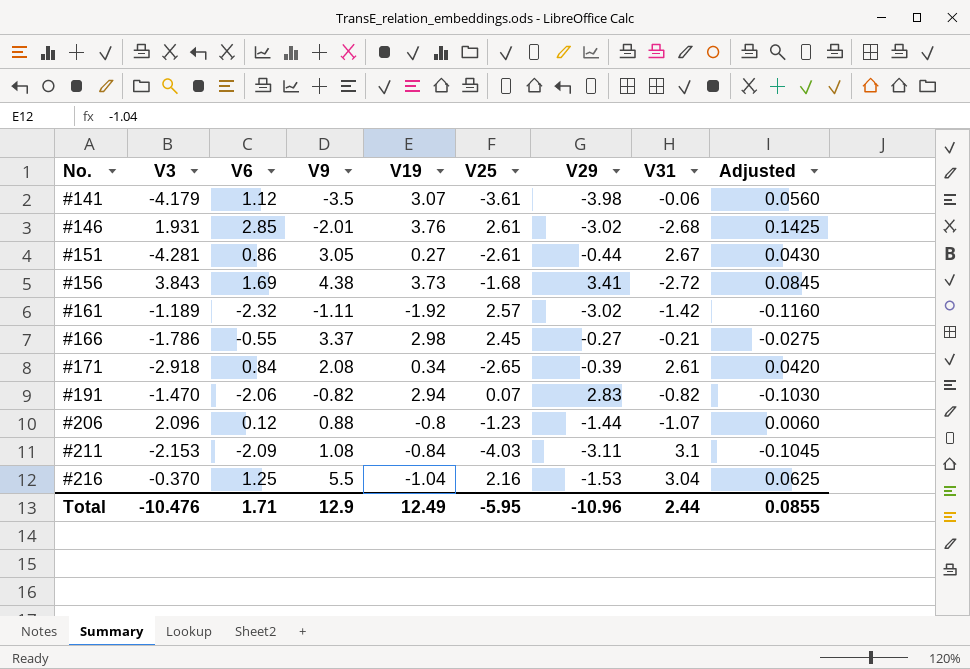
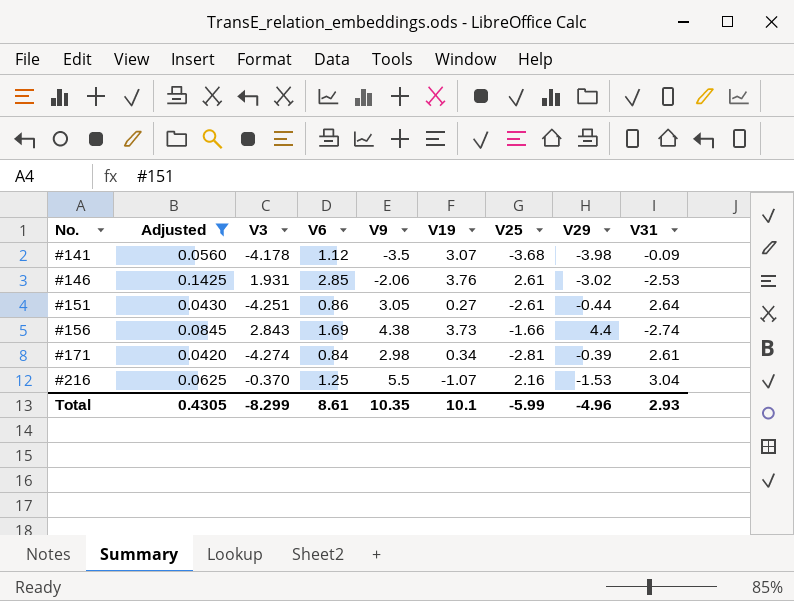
filter: none -> Adjusted >= 0.0420
column Adjusted | position: 9 -> 2
#141 | V3: -4.179 -> -4.178
#141 | V25: -3.61 -> -3.68
#141 | V31: -0.06 -> -0.09
#146 | V9: -2.01 -> -2.06
#146 | V31: -2.68 -> -2.53
#151 | V3: -4.281 -> -4.251
#151 | V31: 2.67 -> 2.64
#156 | V3: 3.843 -> 2.843
#156 | V25: -1.68 -> -1.66
#156 | V29: 3.41 -> 4.4
#156 | V31: -2.72 -> -2.74
#171 | V3: -2.918 -> -4.274
#171 | V9: 2.08 -> 2.98
#171 | V25: -2.65 -> -2.81
#216 | V19: -1.04 -> -1.07
Total | Adjusted: 0.0855 -> 0.4305
Total | V3: -10.476 -> -8.299
Total | V6: 1.71 -> 8.61
Total | V9: 12.9 -> 10.35
Total | V19: 12.49 -> 10.1
Total | V25: -5.95 -> -5.99
Total | V29: -10.96 -> -4.96
Total | V31: 2.44 -> 2.93

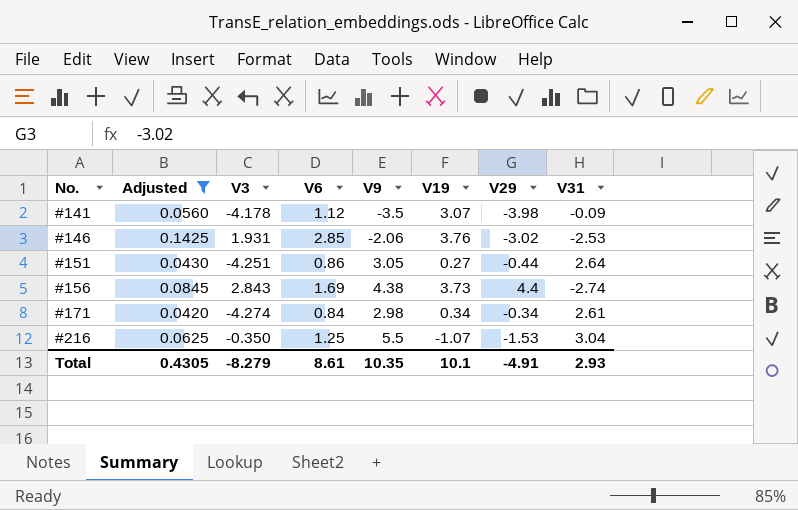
column V25 | position: 7 -> none
#171 | V29: -0.39 -> -0.34
#216 | V3: -0.370 -> -0.350
Total | V3: -8.299 -> -8.279
Total | V29: -4.96 -> -4.91

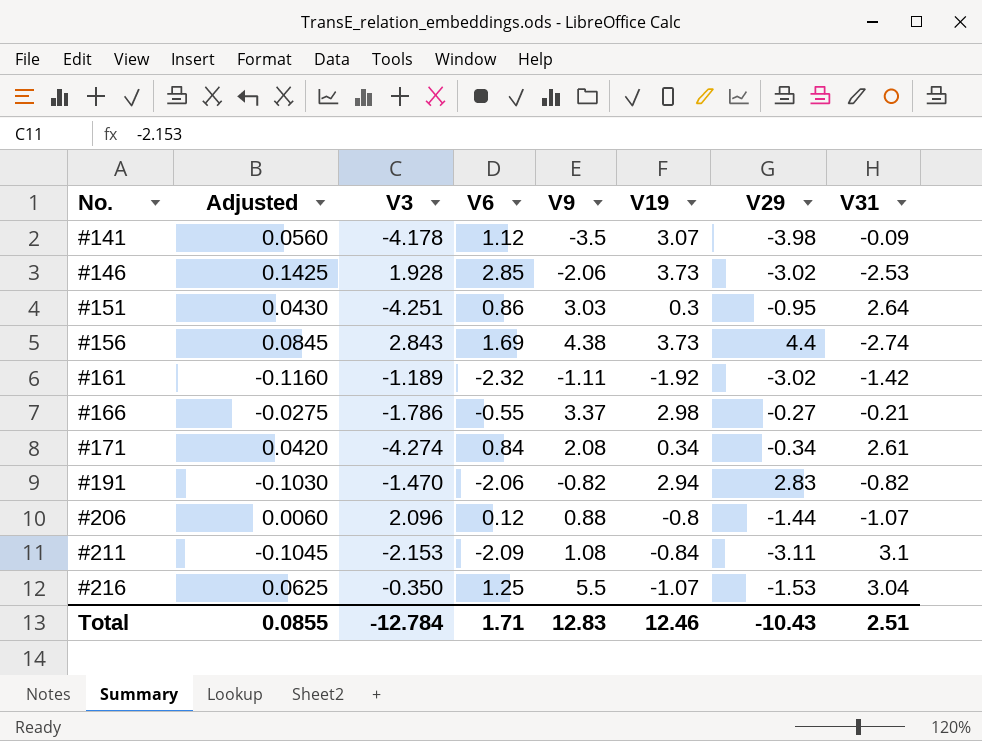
filter: Adjusted >= 0.0420 -> none
#146 | V3: 1.931 -> 1.928
#146 | V19: 3.76 -> 3.73
#151 | V9: 3.05 -> 3.03
#151 | V19: 0.27 -> 0.3
#151 | V29: -0.44 -> -0.95
#171 | V9: 2.98 -> 2.08
Total | Adjusted: 0.4305 -> 0.0855
Total | V3: -8.279 -> -12.784
Total | V6: 8.61 -> 1.71
Total | V9: 10.35 -> 12.83
Total | V19: 10.1 -> 12.46
Total | V29: -4.91 -> -10.43
Total | V31: 2.93 -> 2.51

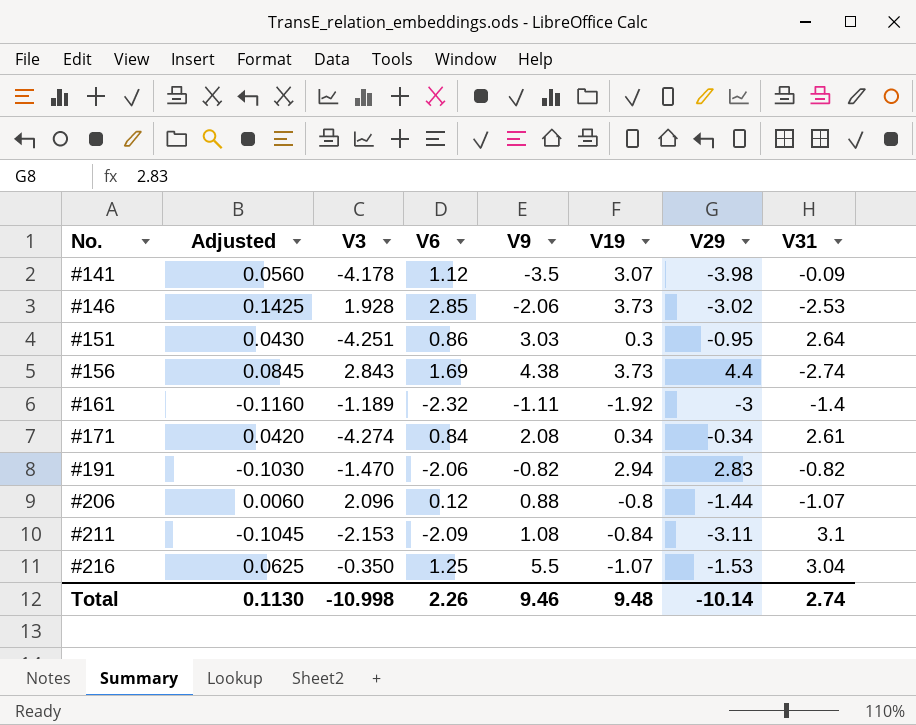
row #166: -0.0275 | -1.786 | -0.55 | 3.37 | 2.98 | -0.27 | -0.21 -> none
#161 | V29: -3.02 -> -3
#161 | V31: -1.42 -> -1.4
Total | Adjusted: 0.0855 -> 0.1130
Total | V3: -12.784 -> -10.998
Total | V6: 1.71 -> 2.26
Total | V9: 12.83 -> 9.46
Total | V19: 12.46 -> 9.48
Total | V29: -10.43 -> -10.14
Total | V31: 2.51 -> 2.74

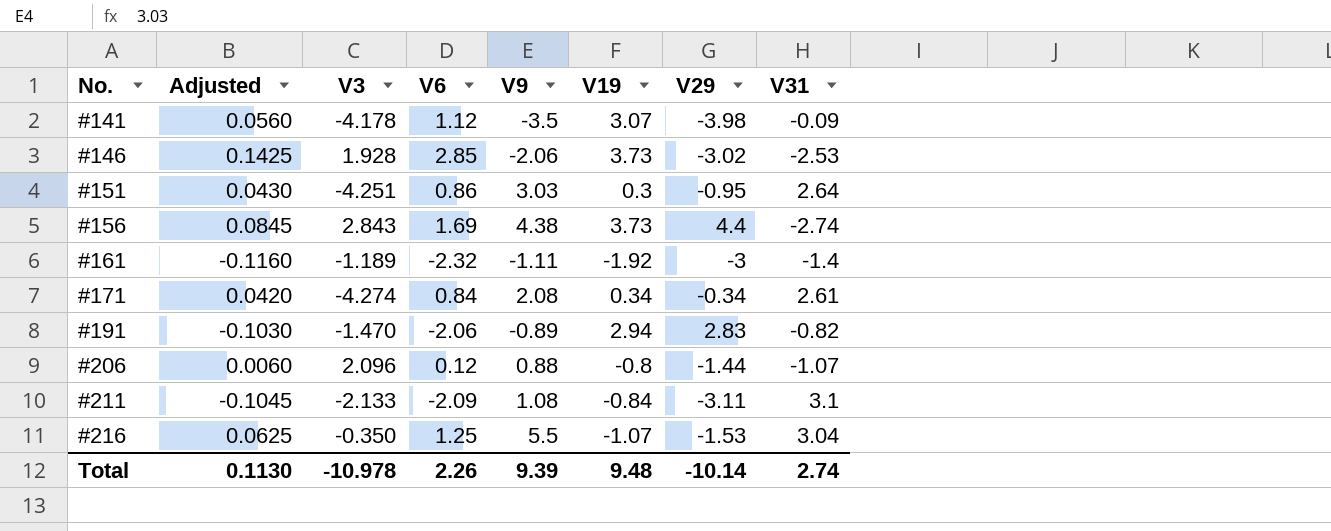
#191 | V9: -0.82 -> -0.89
#211 | V3: -2.153 -> -2.133
Total | V3: -10.998 -> -10.978
Total | V9: 9.46 -> 9.39

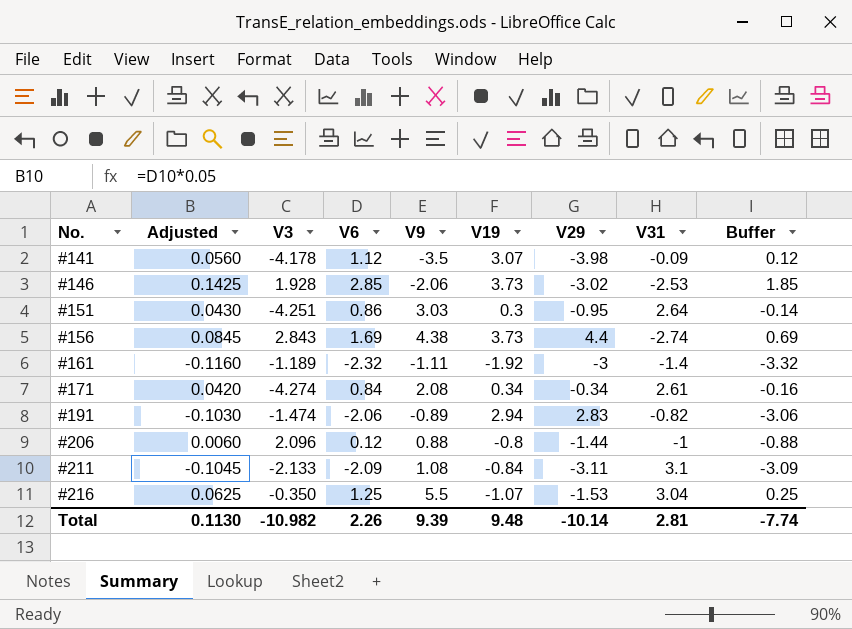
column Buffer | formula: none -> [V6] - 1
#191 | V3: -1.470 -> -1.474
#206 | V31: -1.07 -> -1
Total | V3: -10.978 -> -10.982
Total | V31: 2.74 -> 2.81

